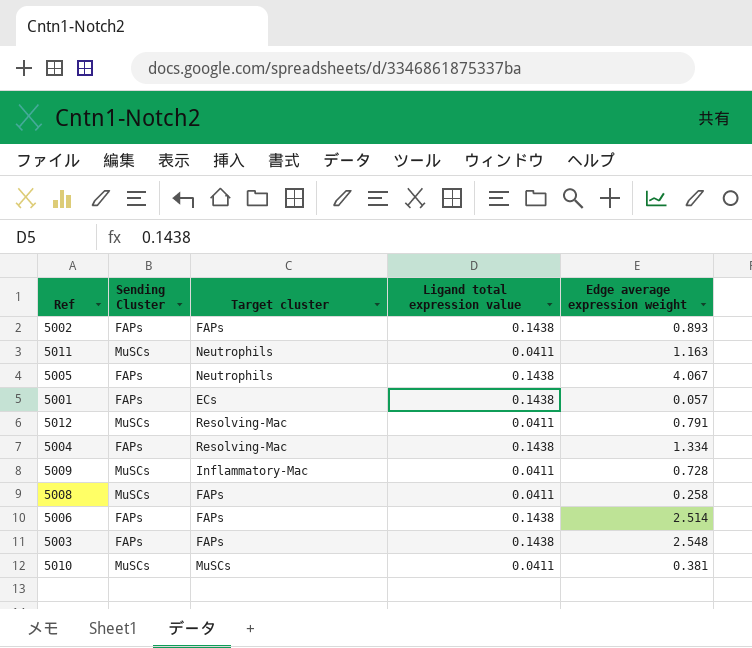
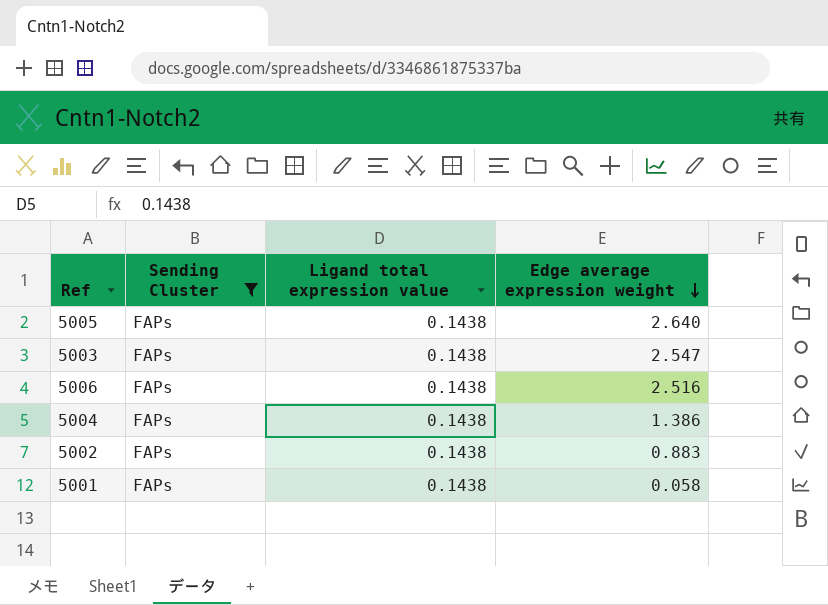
filter: none -> Sending Cluster = FAPs
row order: none -> Edge average expression weight descending
column Target cluster | position: 3 -> none
5005 | Edge average expression weight: 4.067 -> 2.640
5003 | Edge average expression weight: 2.548 -> 2.547
5006 | Edge average expression weight: 2.514 -> 2.516
5004 | Edge average expression weight: 1.334 -> 1.386
5002 | Edge average expression weight: 0.893 -> 0.883
5001 | Edge average expression weight: 0.057 -> 0.058

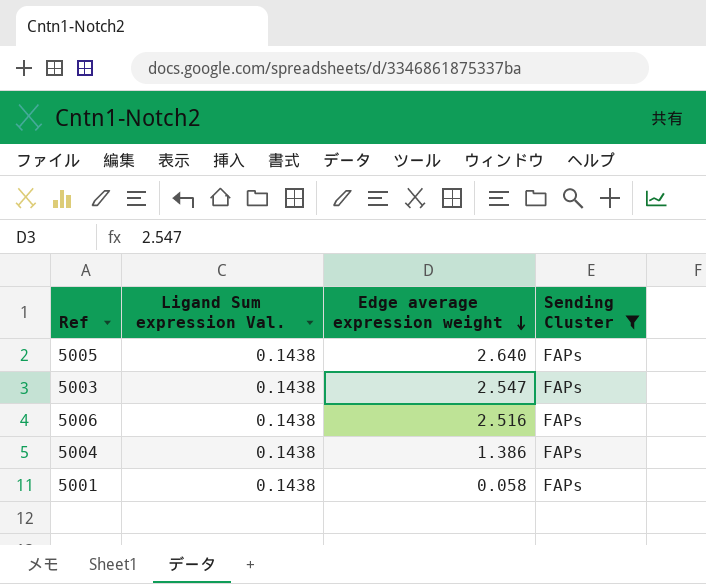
column name: Ligand total expression value -> Ligand Sum expression Val.
column Sending Cluster | position: 2 -> 4
row 5002: FAPs | 0.1438 | 0.883 -> none

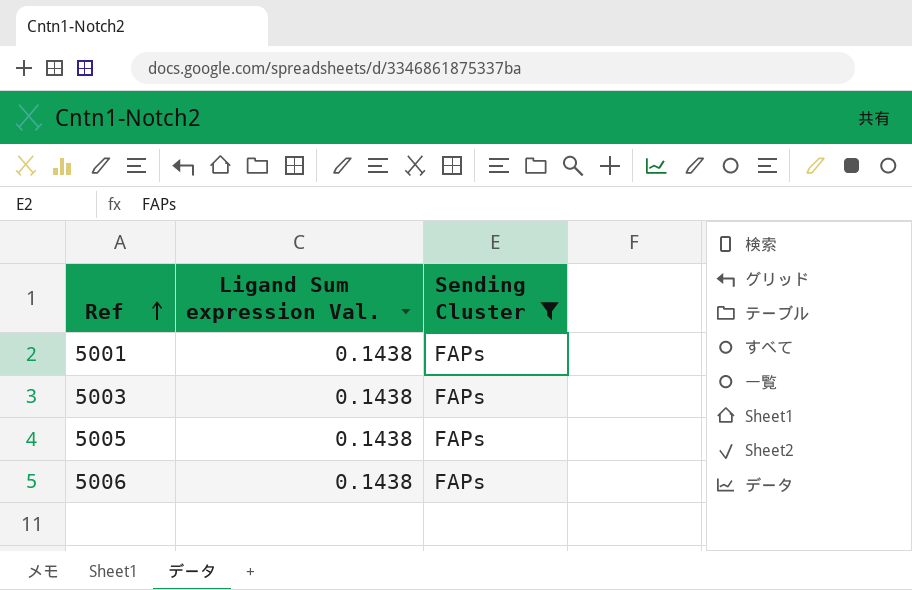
row order: Edge average expression weight descending -> Ref ascending
column Edge average expression weight | position: 3 -> none
row 5004: 0.1438 | 1.386 | FAPs -> none

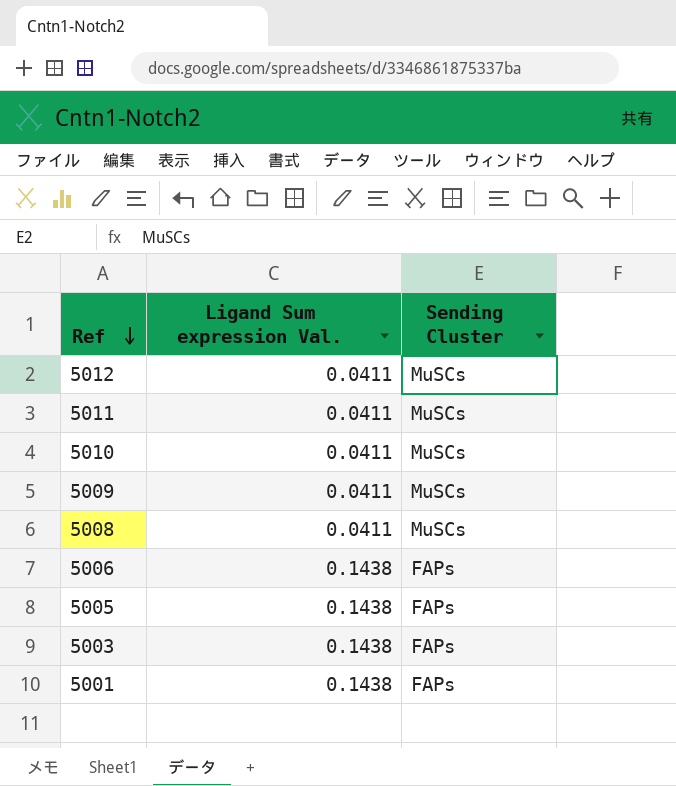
filter: Sending Cluster = FAPs -> none
row order: Ref ascending -> Ref descending

